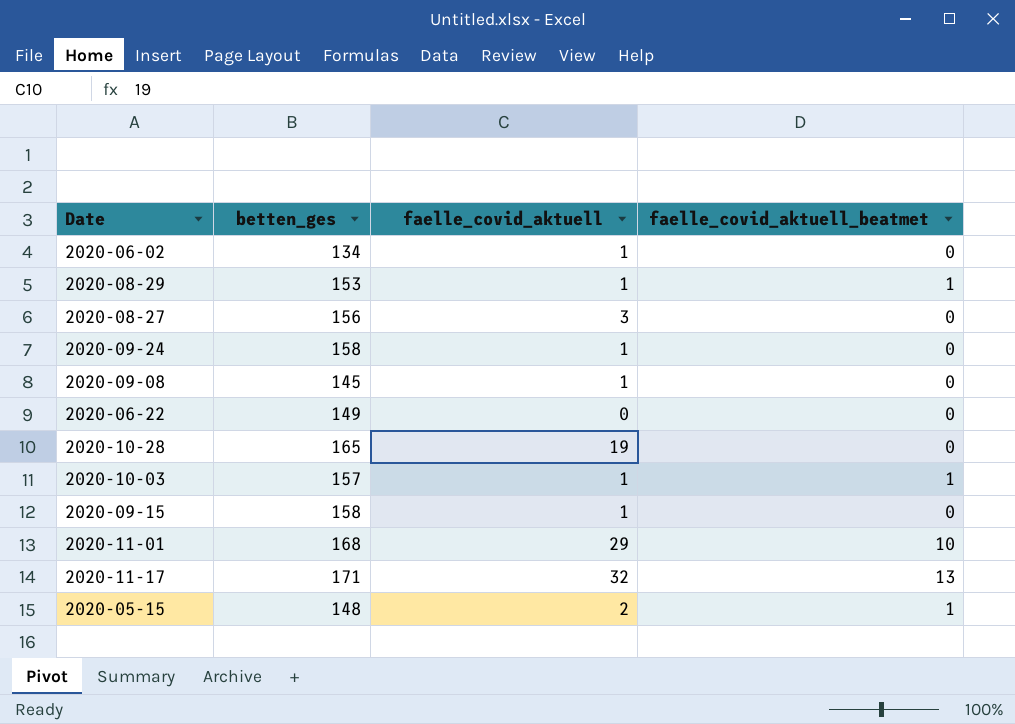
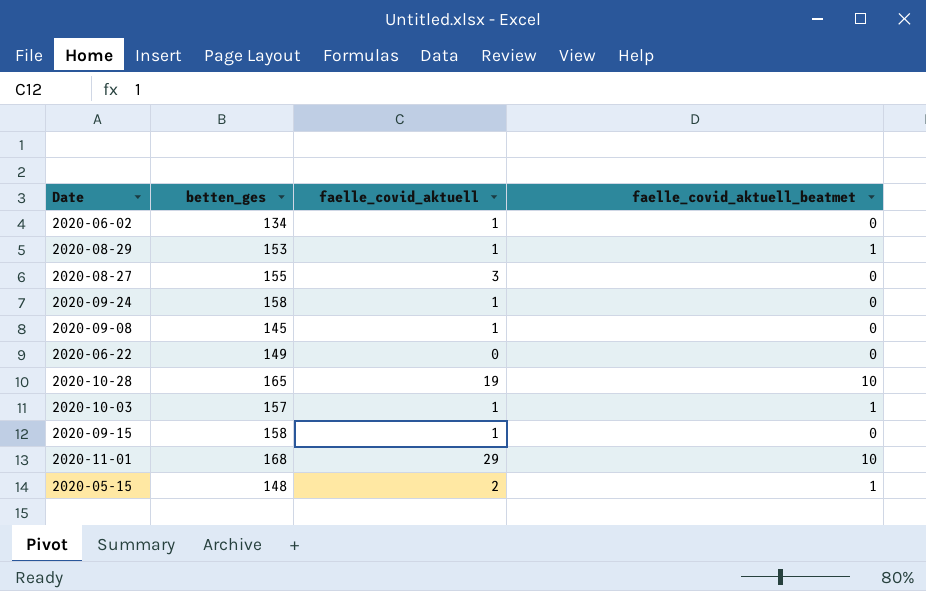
row 2020-11-17: 171 | 32 | 13 -> none
2020-08-27 | betten_ges: 156 -> 155
2020-10-28 | faelle_covid_aktuell_beatmet: 0 -> 10

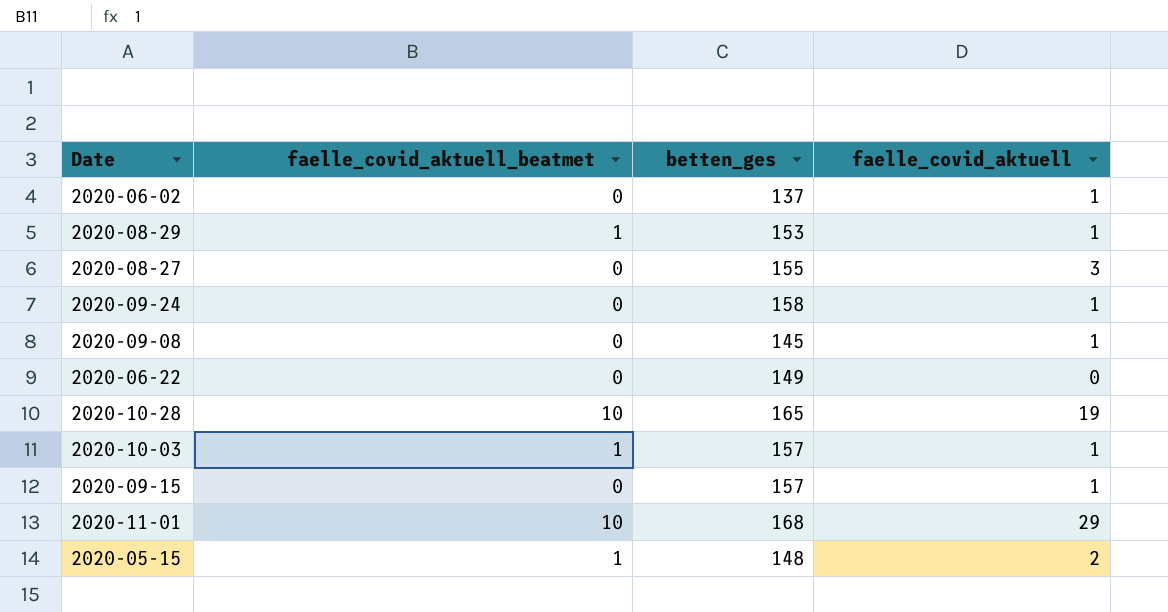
column faelle_covid_aktuell_beatmet | position: 4 -> 2
2020-06-02 | betten_ges: 134 -> 137
2020-09-15 | betten_ges: 158 -> 157

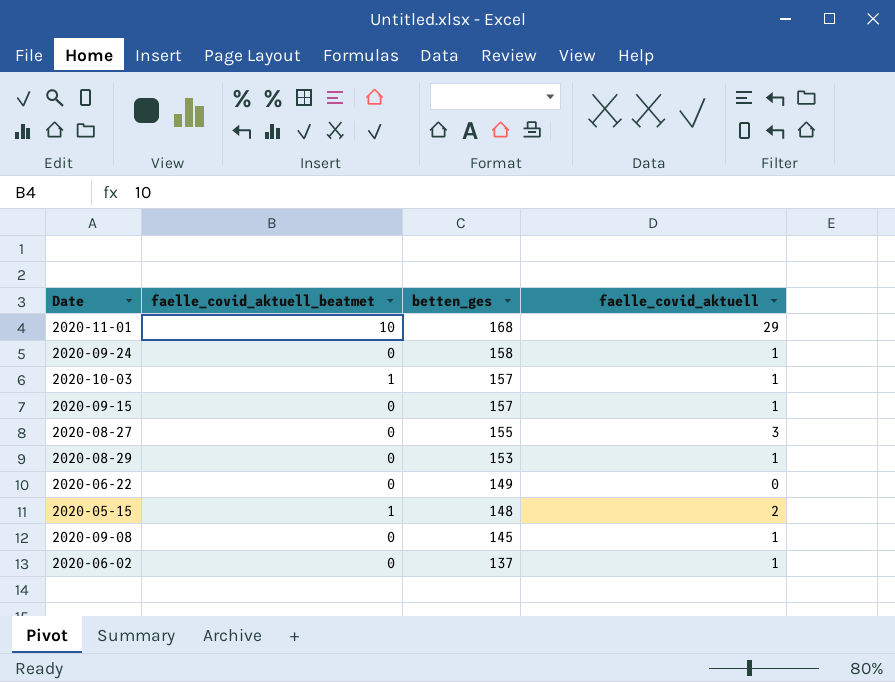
row order: none -> betten_ges descending
row 2020-10-28: 10 | 165 | 19 -> none
2020-08-29 | faelle_covid_aktuell_beatmet: 1 -> 0

